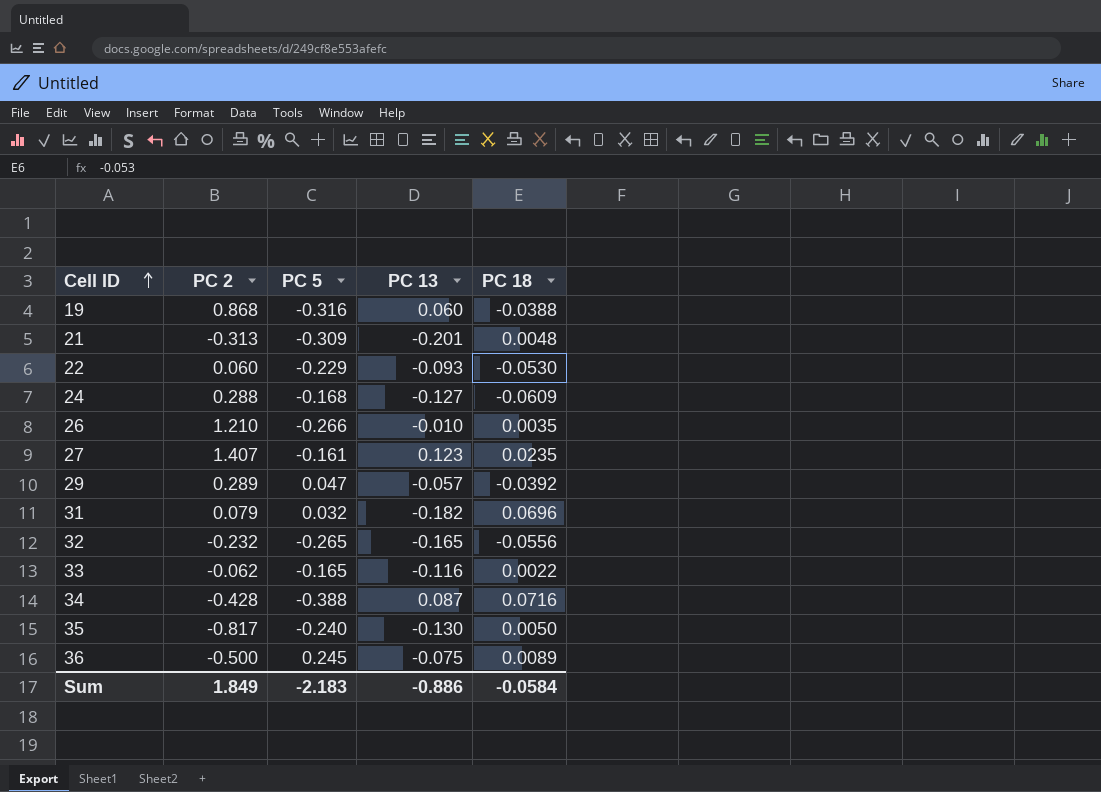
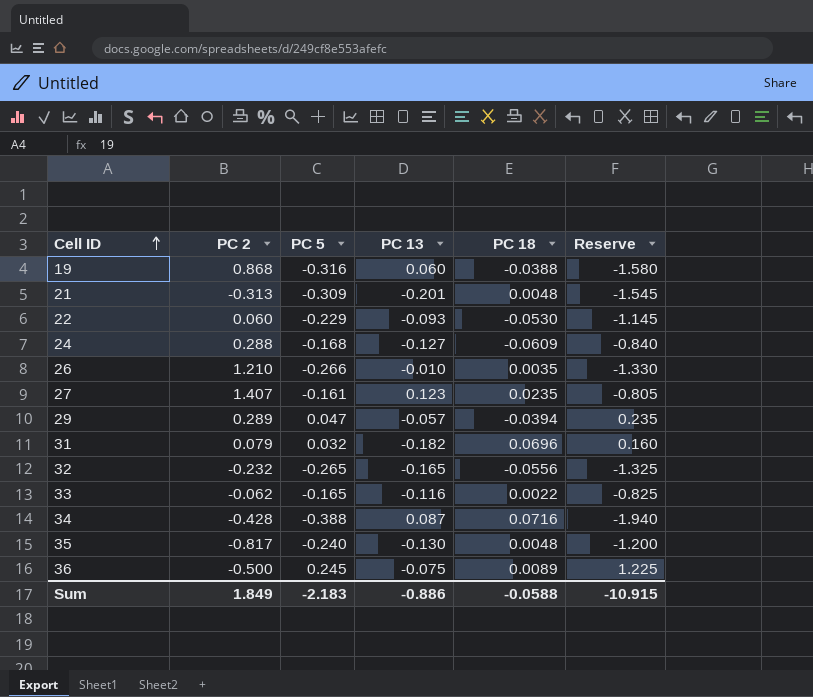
column Reserve | formula: none -> [PC 5] * 5
29 | PC 18: -0.0392 -> -0.0394
35 | PC 18: 0.0050 -> 0.0048
Sum | PC 18: -0.0584 -> -0.0588

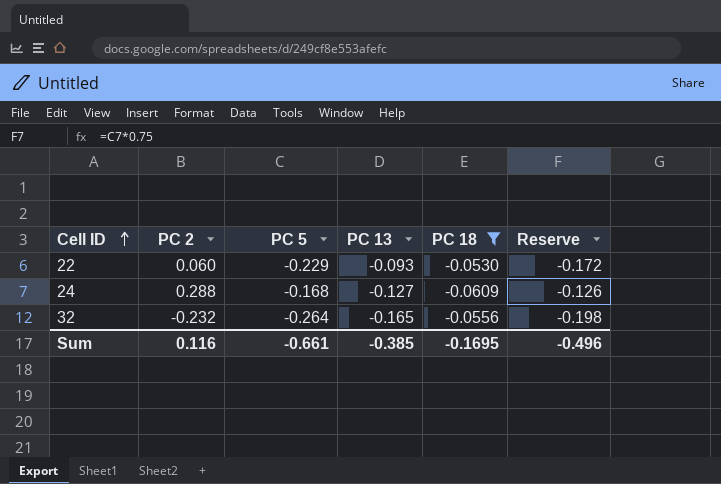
filter: none -> PC 18 <= -0.0530
column Reserve | formula: [PC 5] * 5 -> [PC 5] * 0.75
32 | PC 5: -0.265 -> -0.264
Sum | PC 2: 1.849 -> 0.116
Sum | PC 5: -2.183 -> -0.661
Sum | PC 13: -0.886 -> -0.385
Sum | PC 18: -0.0588 -> -0.1695
Sum | Reserve: -10.915 -> -0.496

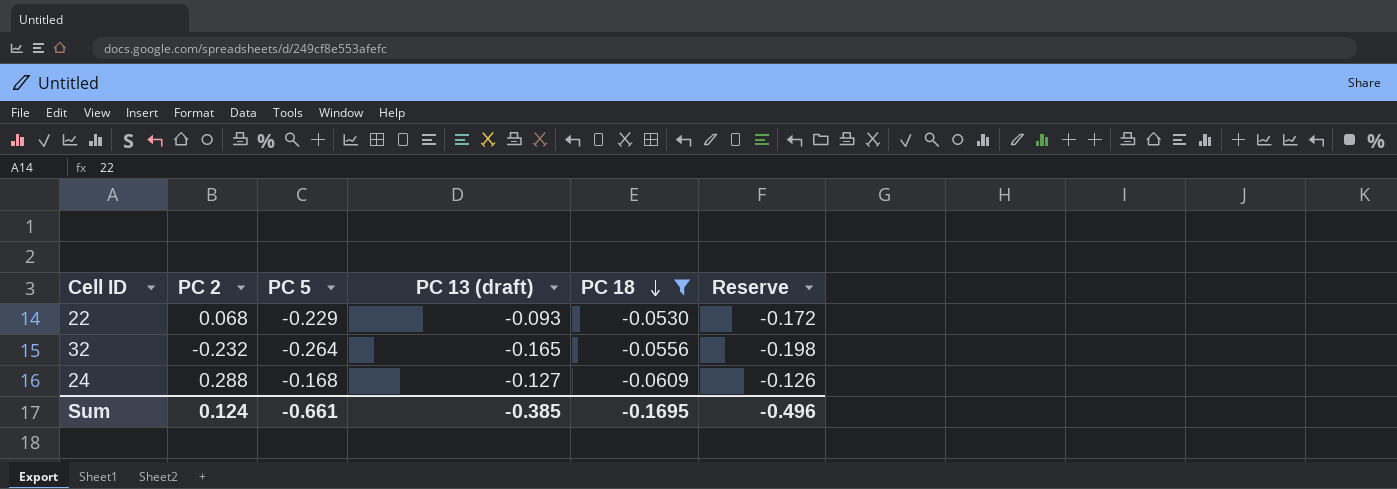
row order: Cell ID ascending -> PC 18 descending
column name: PC 13 -> PC 13 (draft)
22 | PC 2: 0.060 -> 0.068
Sum | PC 2: 0.116 -> 0.124

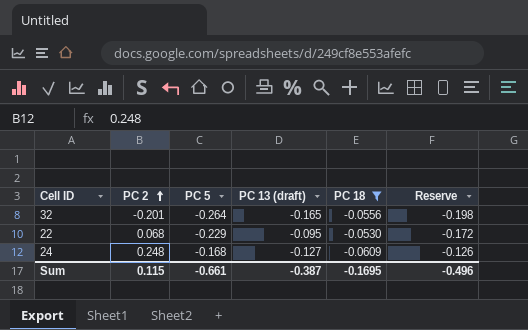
row order: PC 18 descending -> PC 2 ascending
32 | PC 2: -0.232 -> -0.201
22 | PC 13 (draft): -0.093 -> -0.095
24 | PC 2: 0.288 -> 0.248
Sum | PC 2: 0.124 -> 0.115
Sum | PC 13 (draft): -0.385 -> -0.387

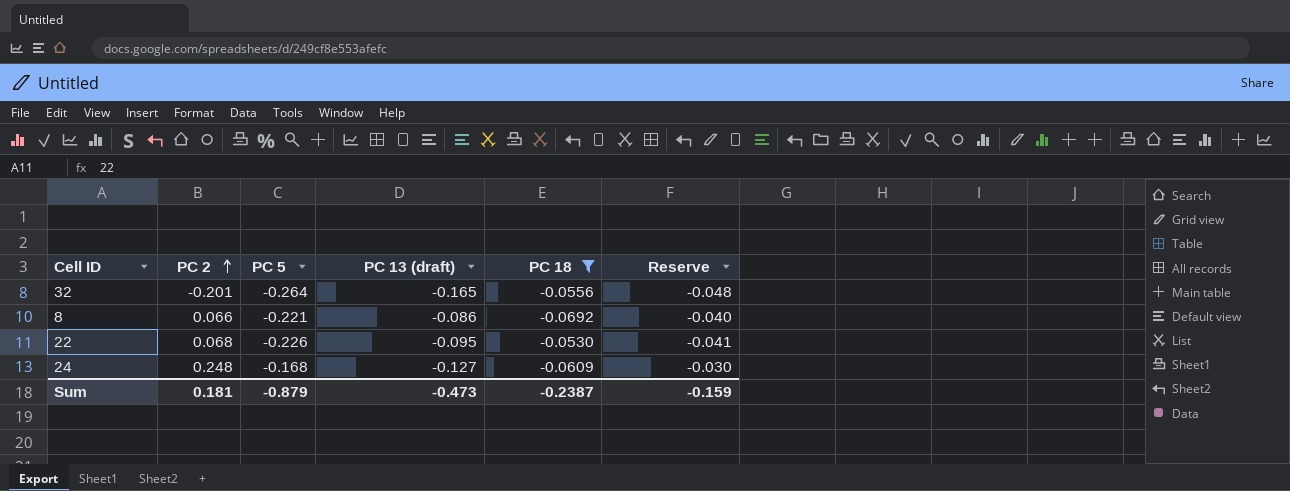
column Reserve | formula: [PC 5] * 0.75 -> [PC 5] * 0.18
row 8: none -> 0.066 | -0.221 | -0.086 | -0.0692 | -0.040
22 | PC 5: -0.229 -> -0.226
Sum | PC 2: 0.115 -> 0.181
Sum | PC 5: -0.661 -> -0.879
Sum | PC 13 (draft): -0.387 -> -0.473
Sum | PC 18: -0.1695 -> -0.2387
Sum | Reserve: -0.496 -> -0.159

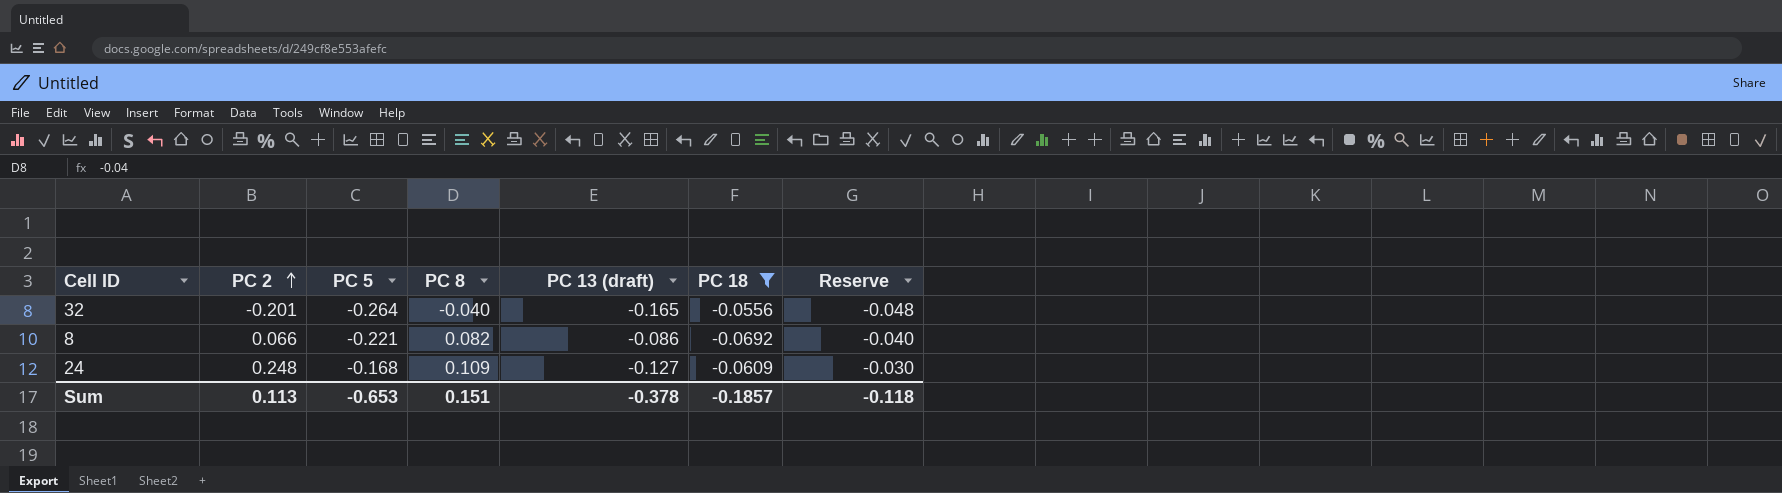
column PC 8 | position: none -> 4
row 22: 0.068 | -0.226 | -0.095 | -0.0530 | -0.041 -> none
Sum | PC 2: 0.181 -> 0.113
Sum | PC 5: -0.879 -> -0.653
Sum | PC 13 (draft): -0.473 -> -0.378
Sum | PC 18: -0.2387 -> -0.1857
Sum | Reserve: -0.159 -> -0.118

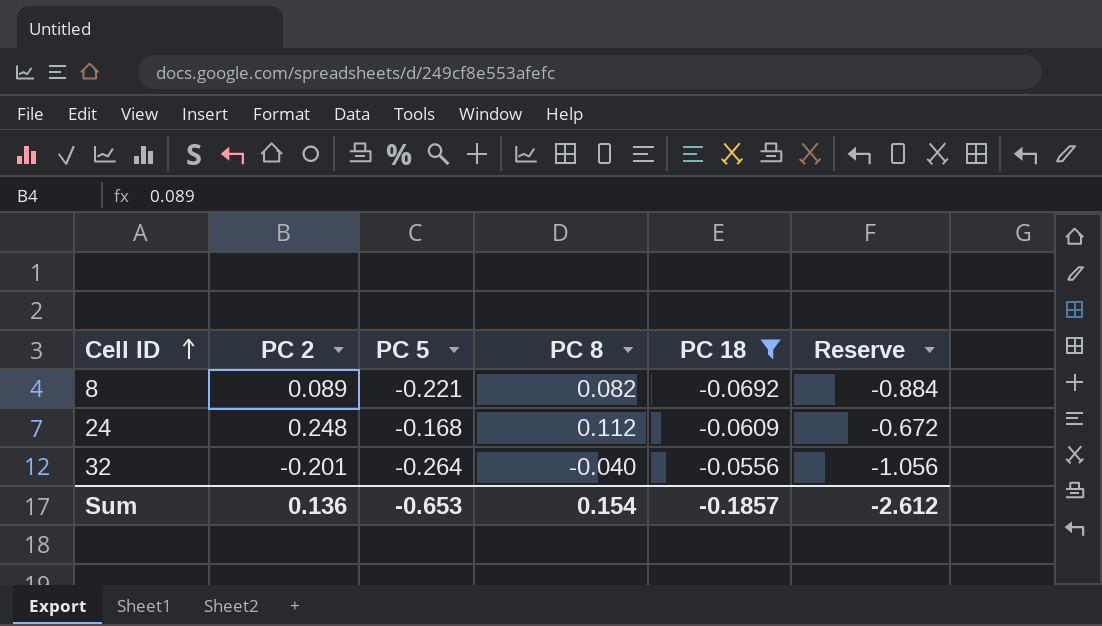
row order: PC 2 ascending -> Cell ID ascending
column PC 13 (draft) | position: 5 -> none
column Reserve | formula: [PC 5] * 0.18 -> [PC 5] * 4
8 | PC 2: 0.066 -> 0.089
24 | PC 8: 0.109 -> 0.112
Sum | PC 2: 0.113 -> 0.136
Sum | PC 8: 0.151 -> 0.154
Sum | Reserve: -0.118 -> -2.612

